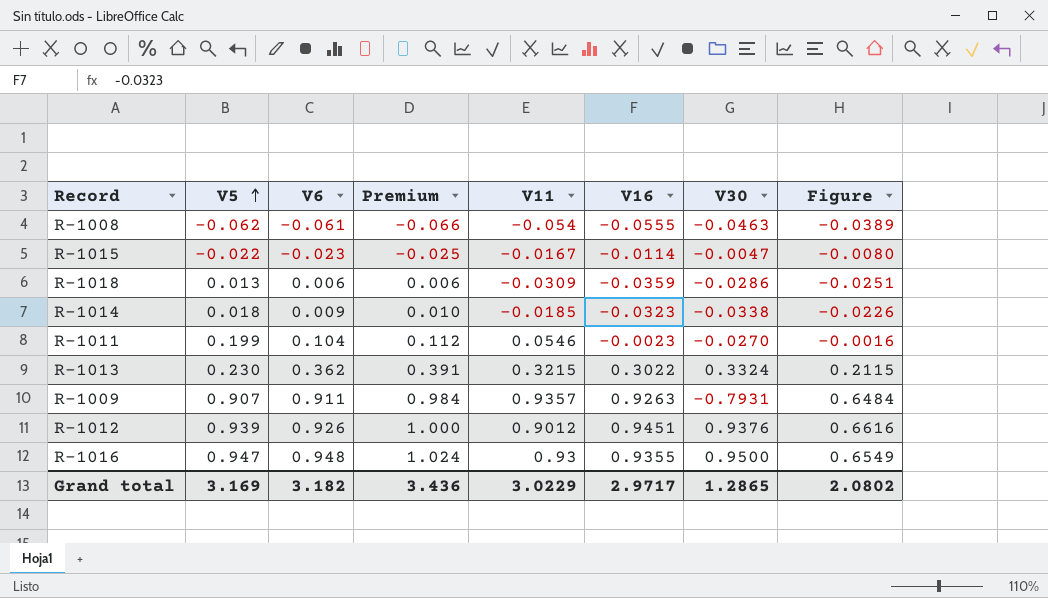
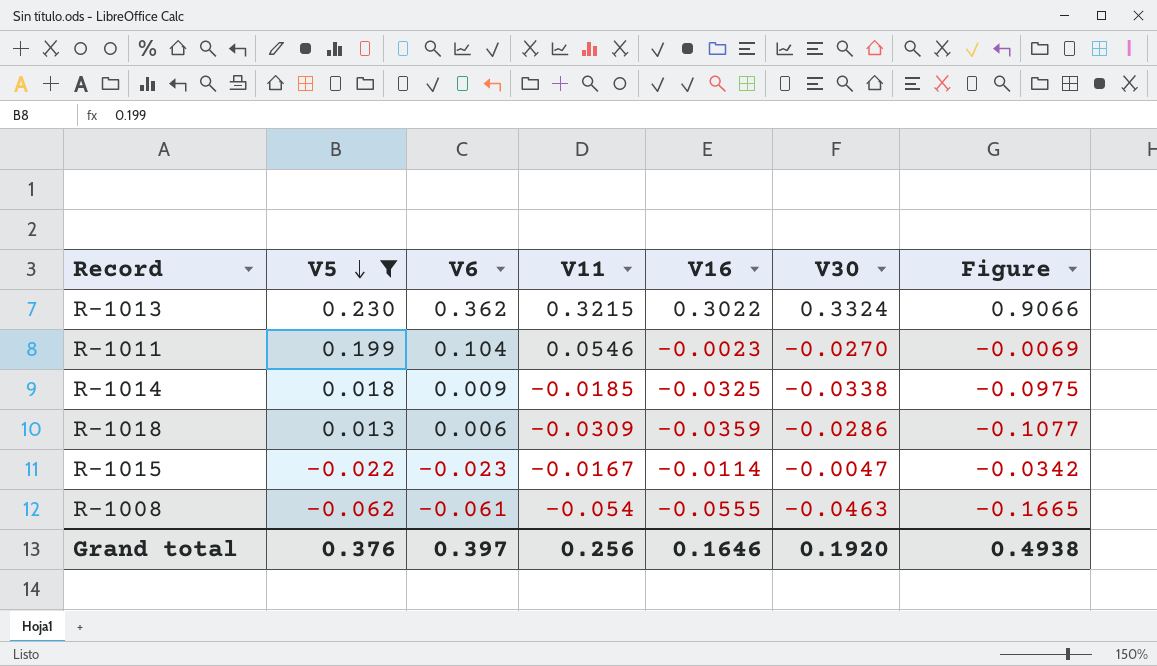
filter: none -> V5 <= 0.230
row order: V5 ascending -> V5 descending
column Premium | formula: [V6] * 1.08 -> none
column Figure | formula: [V16] * 0.7 -> [V16] * 3
R-1014 | V16: -0.0323 -> -0.0325
Grand total | V5: 3.169 -> 0.376
Grand total | V6: 3.182 -> 0.397
Grand total | V11: 3.0229 -> 0.256
Grand total | V16: 2.9717 -> 0.1646
Grand total | V30: 1.2865 -> 0.1920
Grand total | Figure: 2.0802 -> 0.4938

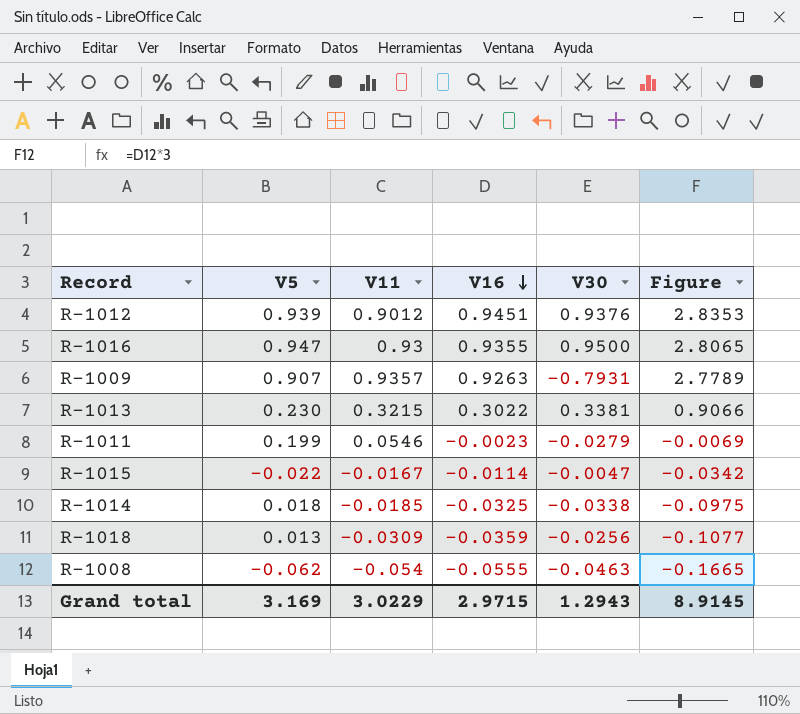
filter: V5 <= 0.230 -> none
row order: V5 descending -> V16 descending
column V6 | position: 3 -> none
R-1013 | V30: 0.3324 -> 0.3381
R-1011 | V30: -0.0270 -> -0.0279
R-1018 | V30: -0.0286 -> -0.0256
Grand total | V5: 0.376 -> 3.169
Grand total | V11: 0.256 -> 3.0229
Grand total | V16: 0.1646 -> 2.9715
Grand total | V30: 0.1920 -> 1.2943
Grand total | Figure: 0.4938 -> 8.9145

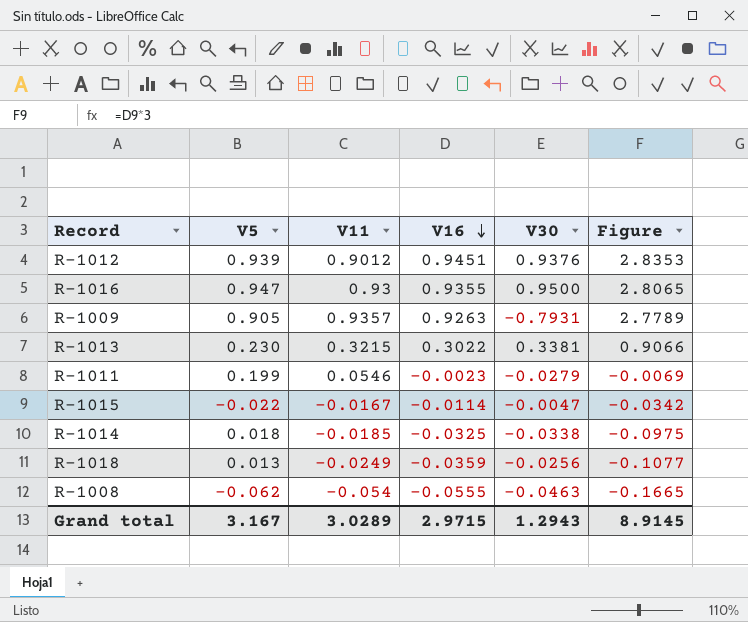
R-1009 | V5: 0.907 -> 0.905
R-1018 | V11: -0.0309 -> -0.0249
Grand total | V5: 3.169 -> 3.167
Grand total | V11: 3.0229 -> 3.0289

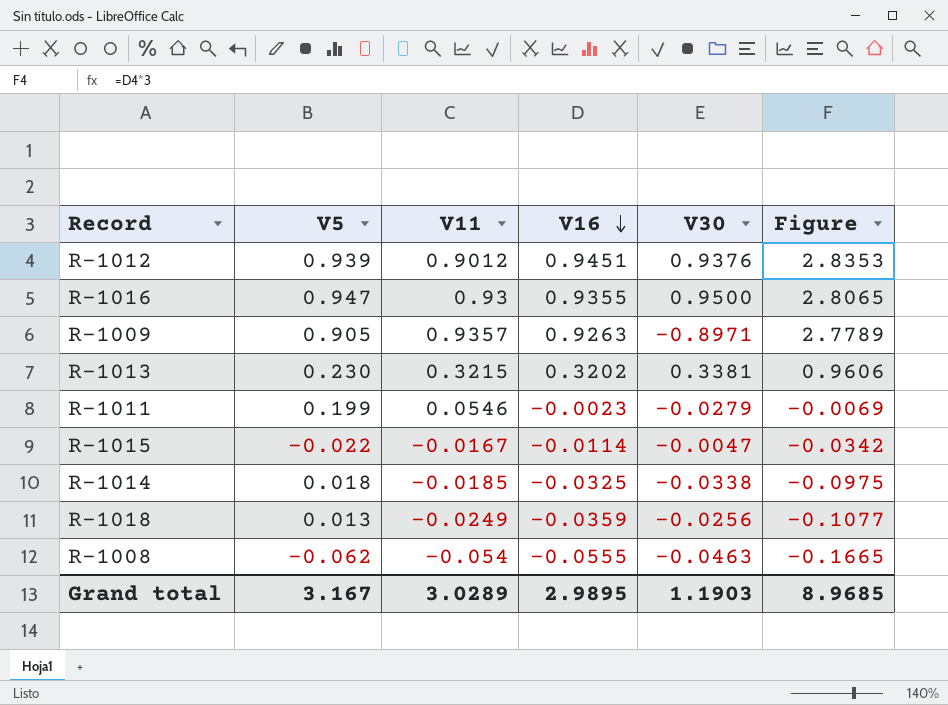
R-1009 | V30: -0.7931 -> -0.8971
R-1013 | V16: 0.3022 -> 0.3202
R-1013 | Figure: 0.9066 -> 0.9606
Grand total | V16: 2.9715 -> 2.9895
Grand total | V30: 1.2943 -> 1.1903
Grand total | Figure: 8.9145 -> 8.9685

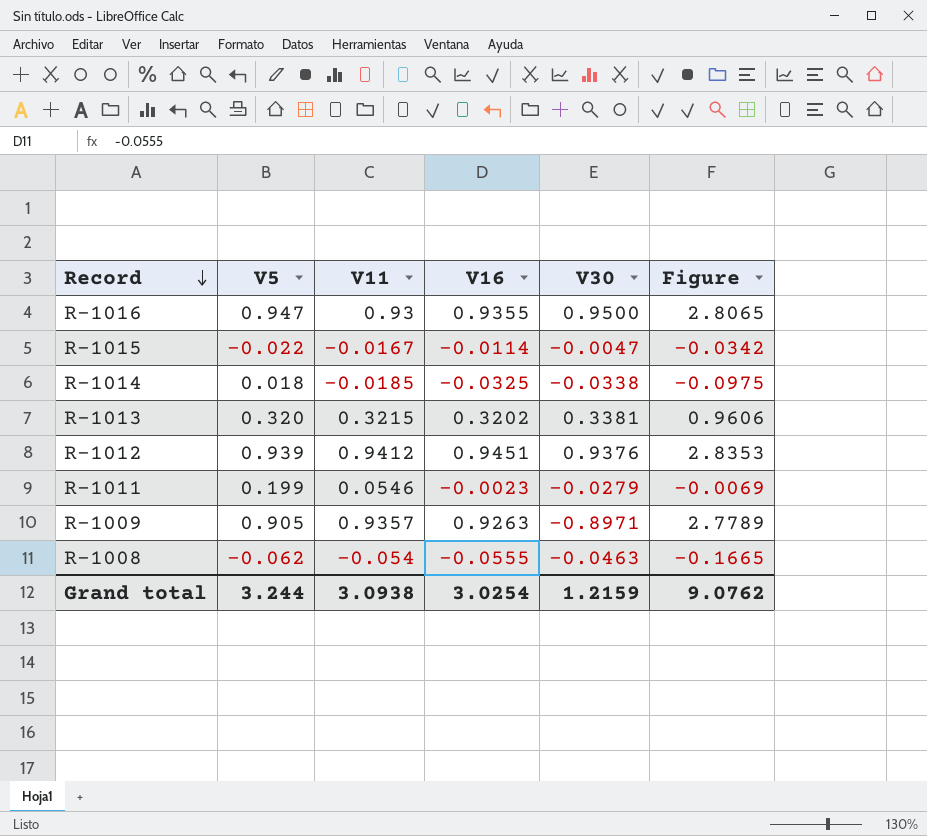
row order: V16 descending -> Record descending
row R-1018: 0.013 | -0.0249 | -0.0359 | -0.0256 | -0.1077 -> none
R-1013 | V5: 0.230 -> 0.320
R-1012 | V11: 0.9012 -> 0.9412
Grand total | V5: 3.167 -> 3.244
Grand total | V11: 3.0289 -> 3.0938
Grand total | V16: 2.9895 -> 3.0254
Grand total | V30: 1.1903 -> 1.2159
Grand total | Figure: 8.9685 -> 9.0762

